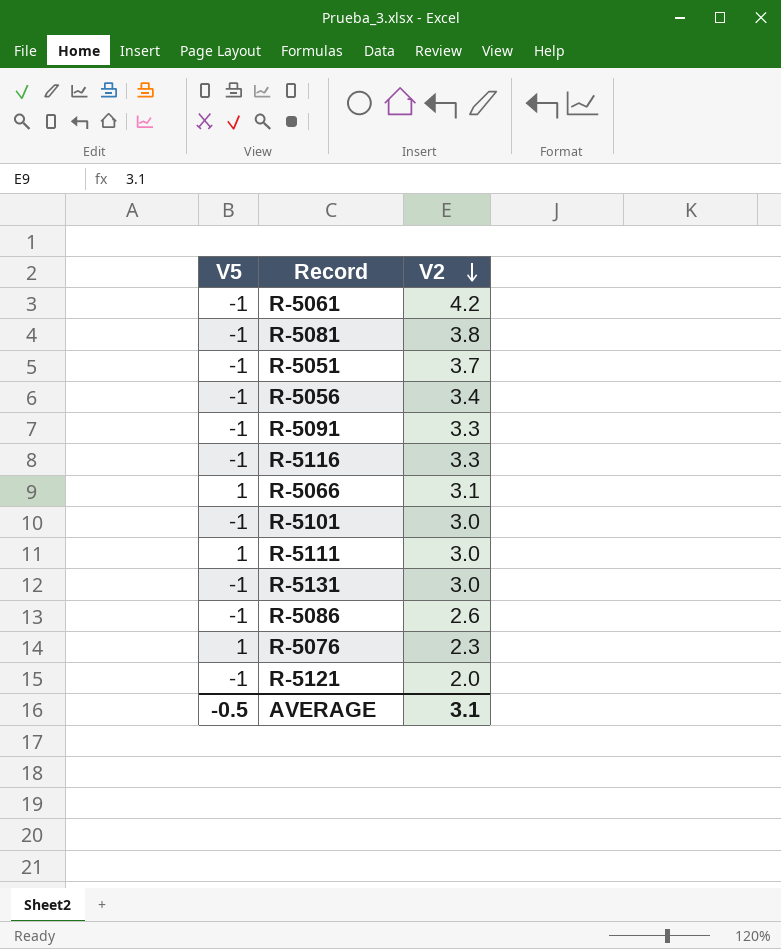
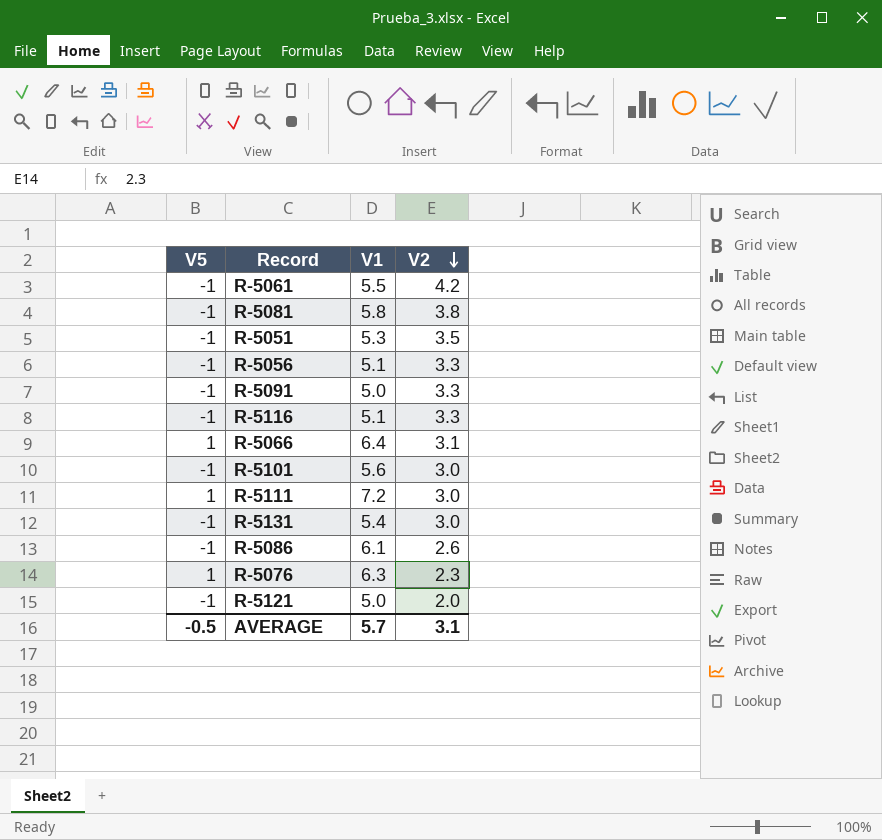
column V1 | position: none -> 3
R-5051 | V2: 3.7 -> 3.5
R-5056 | V2: 3.4 -> 3.3

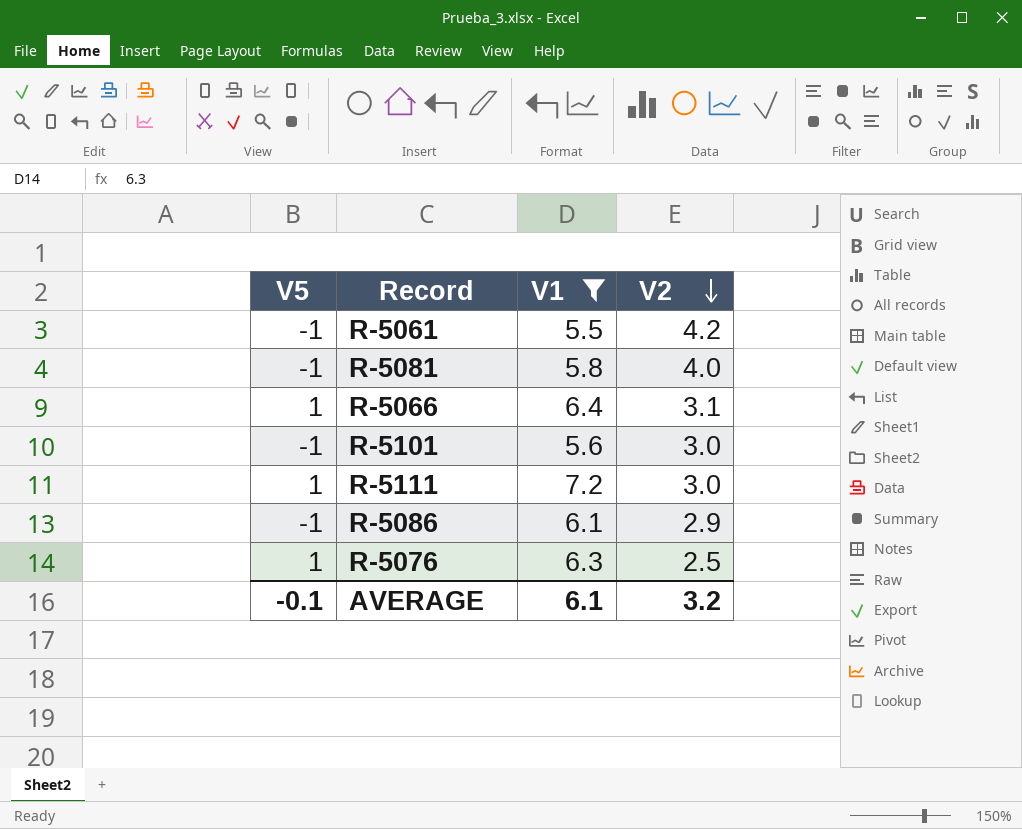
filter: none -> V1 >= 5.5
R-5081 | V2: 3.8 -> 4.0
R-5086 | V2: 2.6 -> 2.9
R-5076 | V2: 2.3 -> 2.5
AVERAGE | V5: -0.5 -> -0.1
AVERAGE | V1: 5.7 -> 6.1
AVERAGE | V2: 3.1 -> 3.2

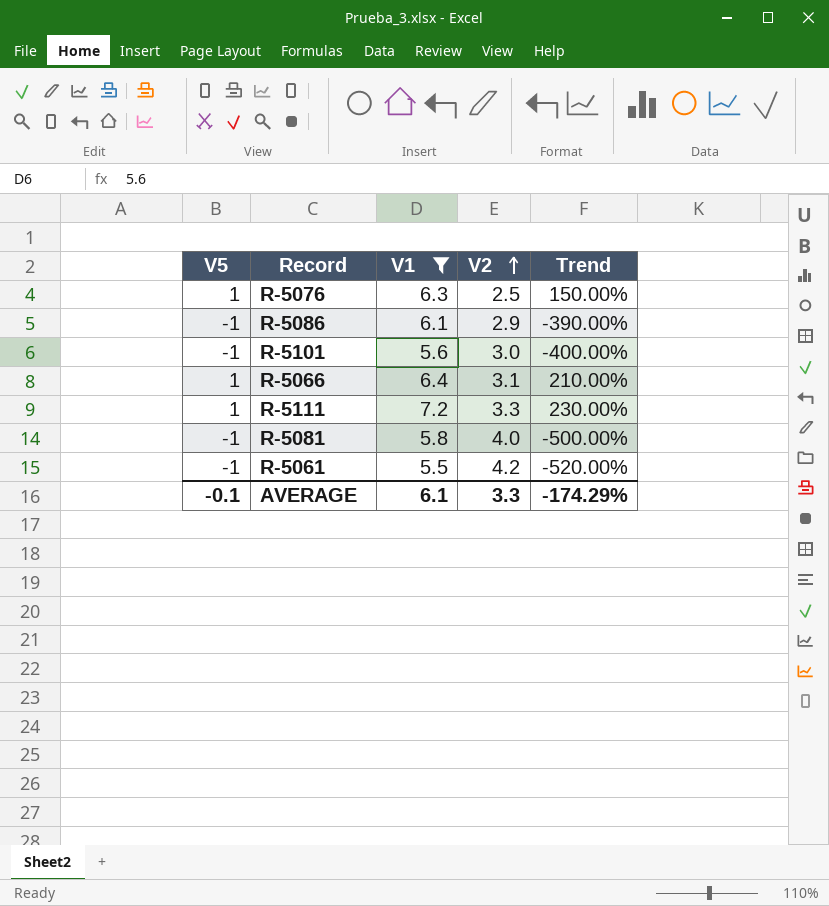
row order: V2 descending -> V2 ascending
column Trend | formula: none -> ([V2] - [V5]) / [V5]
R-5111 | V2: 3.0 -> 3.3
AVERAGE | V2: 3.2 -> 3.3

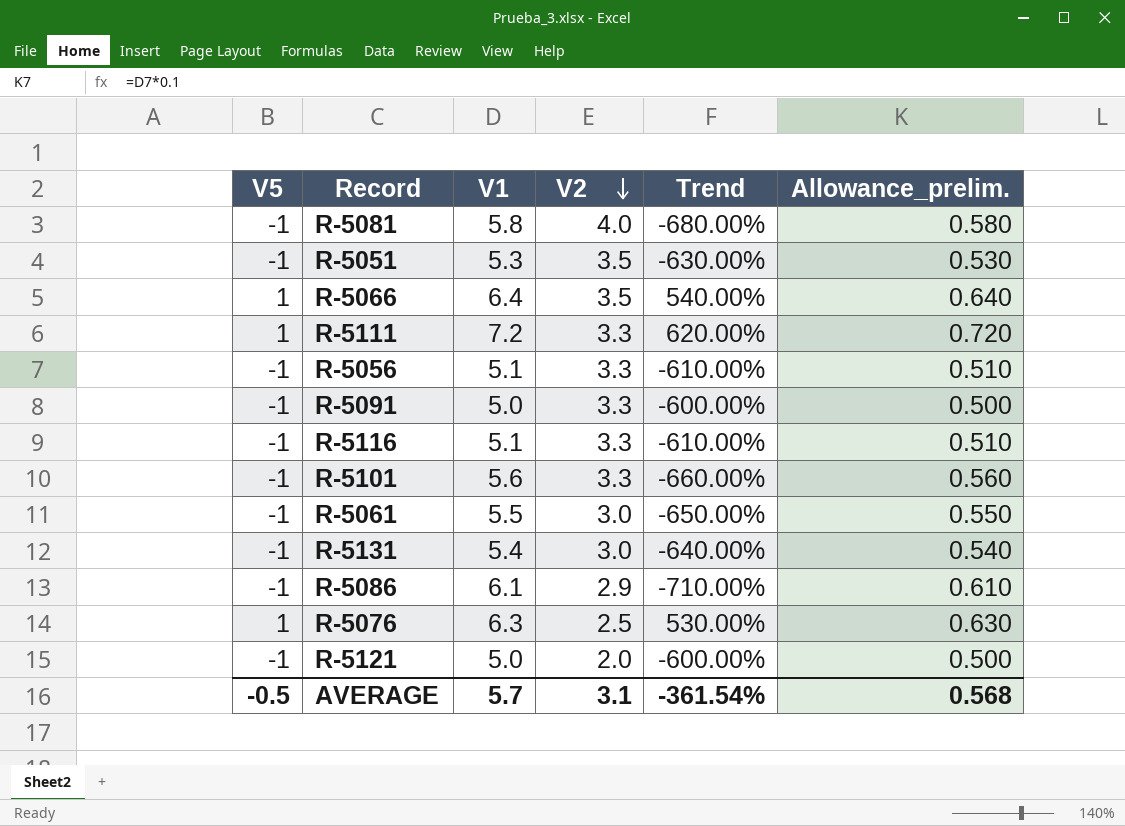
filter: V1 >= 5.5 -> none
row order: V2 ascending -> V2 descending
column Trend | formula: ([V2] - [V5]) / [V5] -> ([V1] - [V5]) / [V5]
column Allowance_prelim. | formula: none -> [V1] * 0.1
R-5066 | V2: 3.1 -> 3.5
R-5101 | V2: 3.0 -> 3.3
R-5061 | V2: 4.2 -> 3.0
AVERAGE | V5: -0.1 -> -0.5
AVERAGE | V1: 6.1 -> 5.7
AVERAGE | V2: 3.3 -> 3.1
AVERAGE | Trend: -174.29% -> -361.54%

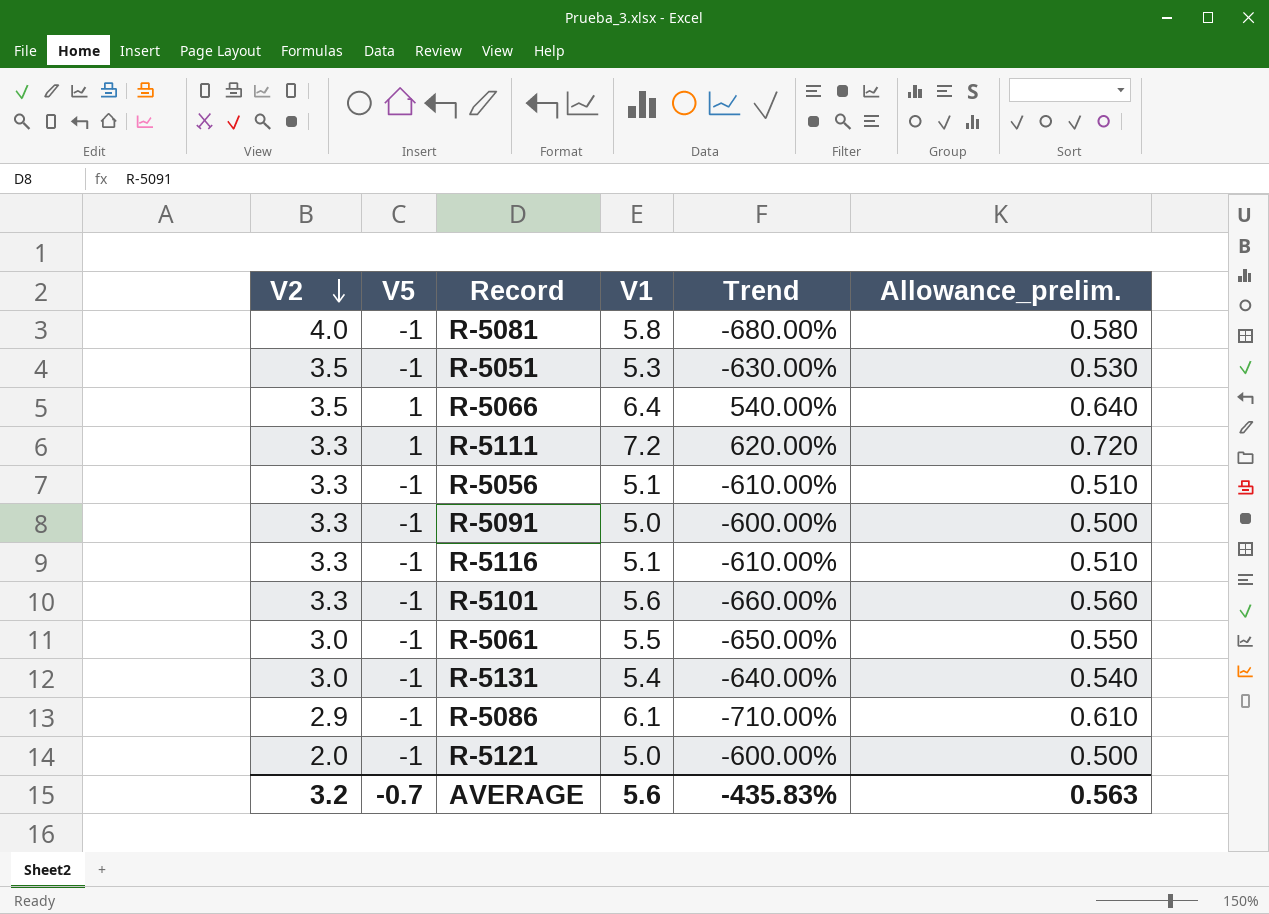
column V2 | position: 4 -> 1
row R-5076: 1 | 6.3 | 2.5 | 530.00% | 0.630 -> none
AVERAGE | V2: 3.1 -> 3.2
AVERAGE | V5: -0.5 -> -0.7
AVERAGE | V1: 5.7 -> 5.6
AVERAGE | Trend: -361.54% -> -435.83%
AVERAGE | Allowance_prelim.: 0.568 -> 0.563

